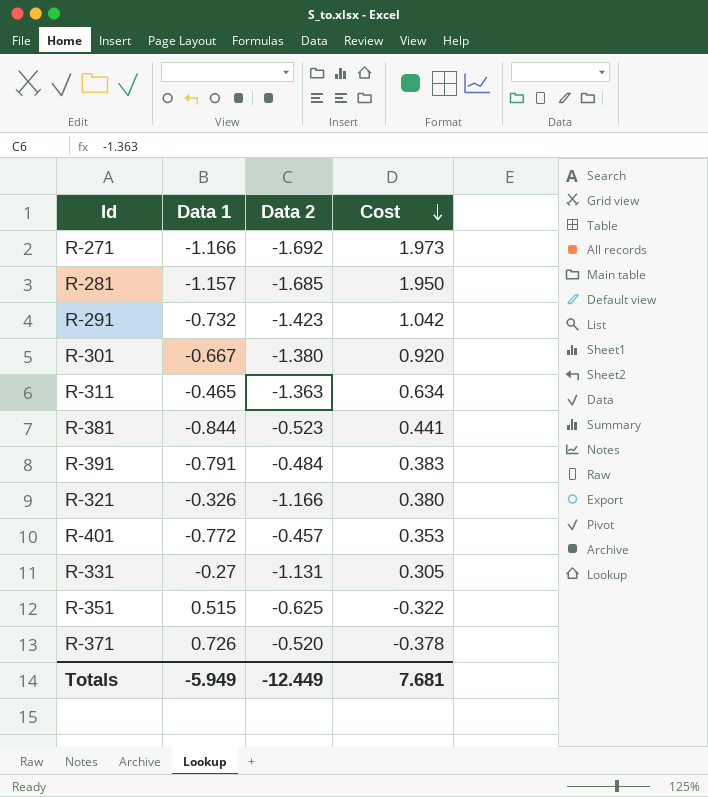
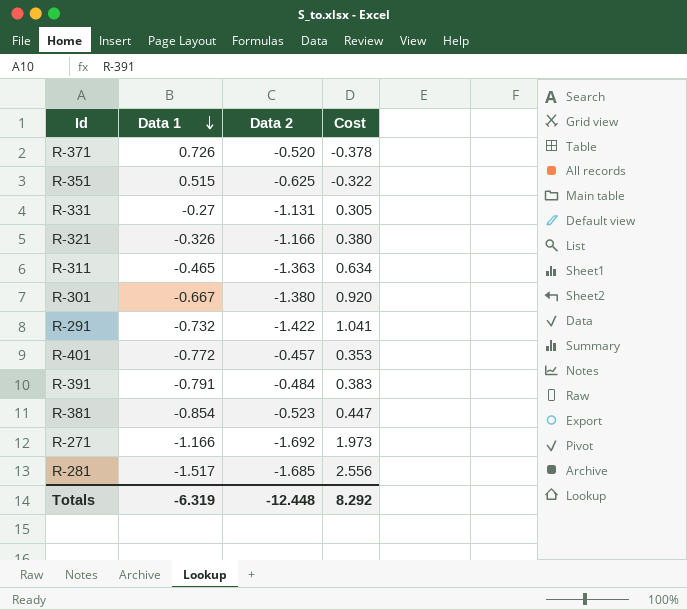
row order: Cost descending -> Data 1 descending
R-291 | Data 2: -1.423 -> -1.422
R-291 | Cost: 1.042 -> 1.041
R-381 | Data 1: -0.844 -> -0.854
R-381 | Cost: 0.441 -> 0.447
R-281 | Data 1: -1.157 -> -1.517
R-281 | Cost: 1.950 -> 2.556
Totals | Data 1: -5.949 -> -6.319
Totals | Data 2: -12.449 -> -12.448
Totals | Cost: 7.681 -> 8.292

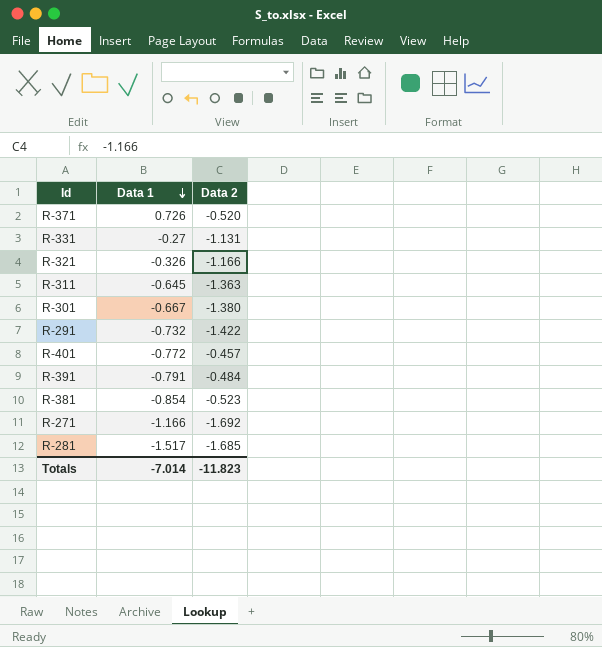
column Cost | formula: [Data 1] * [Data 2] -> none
row R-351: 0.515 | -0.625 | -0.322 -> none
R-311 | Data 1: -0.465 -> -0.645
Totals | Data 1: -6.319 -> -7.014
Totals | Data 2: -12.448 -> -11.823

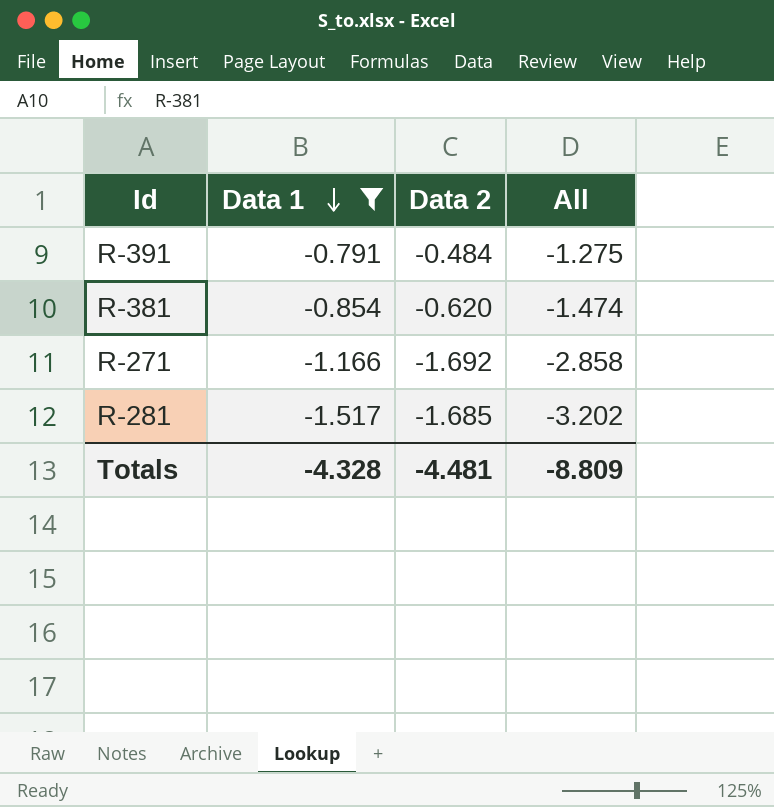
filter: none -> Data 1 <= -0.791
column All | formula: none -> [Data 1] + [Data 2]
R-381 | Data 2: -0.523 -> -0.620
Totals | Data 1: -7.014 -> -4.328
Totals | Data 2: -11.823 -> -4.481

